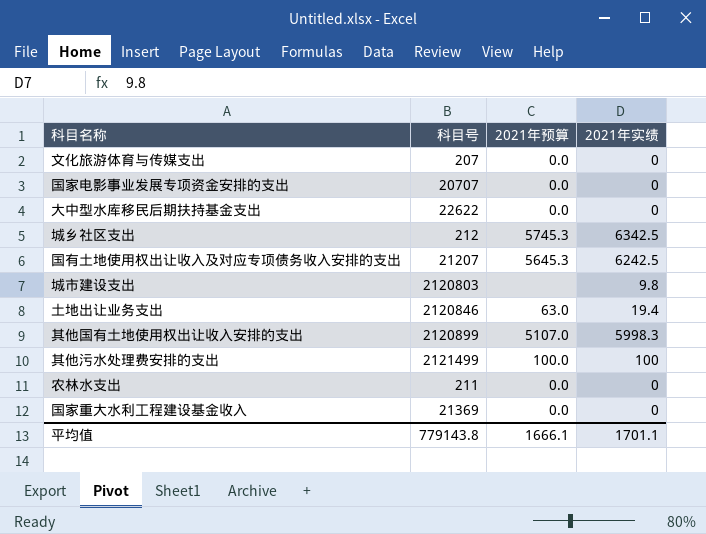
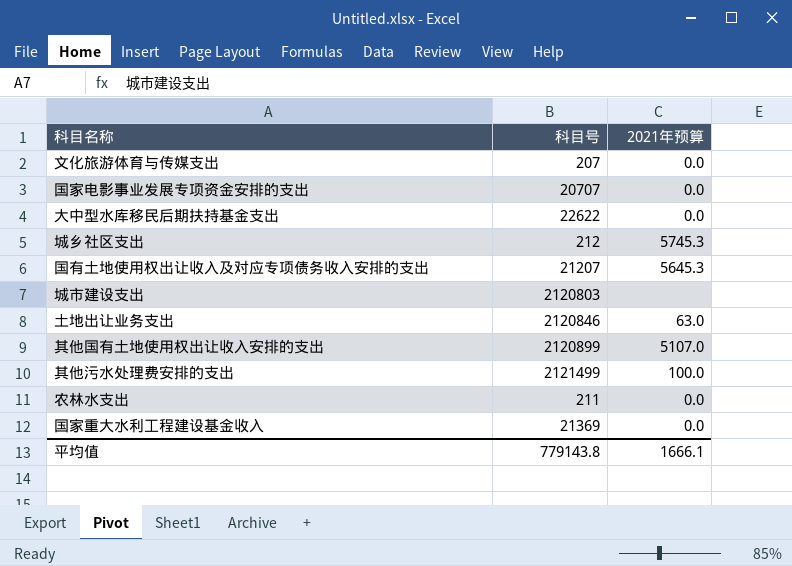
column 2021年实绩 | position: 4 -> none

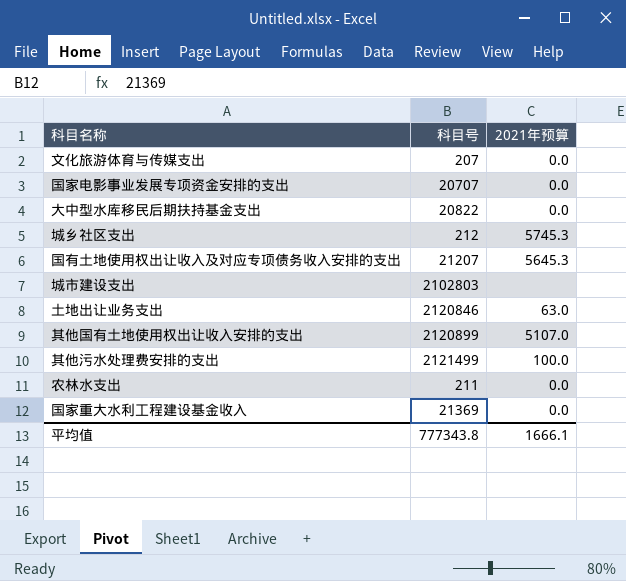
大中型水库移民后期扶持基金支出 | 科目号: 22622 -> 20822
城市建设支出 | 科目号: 2120803 -> 2102803
平均值 | 科目号: 779143.8 -> 777343.8

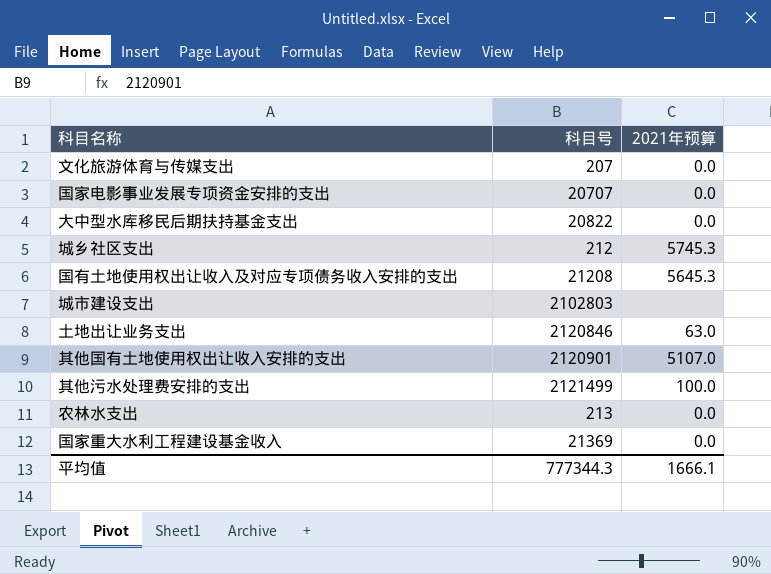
国有土地使用权出让收入及对应专项债务收入安排的支出 | 科目号: 21207 -> 21208
其他国有土地使用权出让收入安排的支出 | 科目号: 2120899 -> 2120901
农林水支出 | 科目号: 211 -> 213
平均值 | 科目号: 777343.8 -> 777344.3

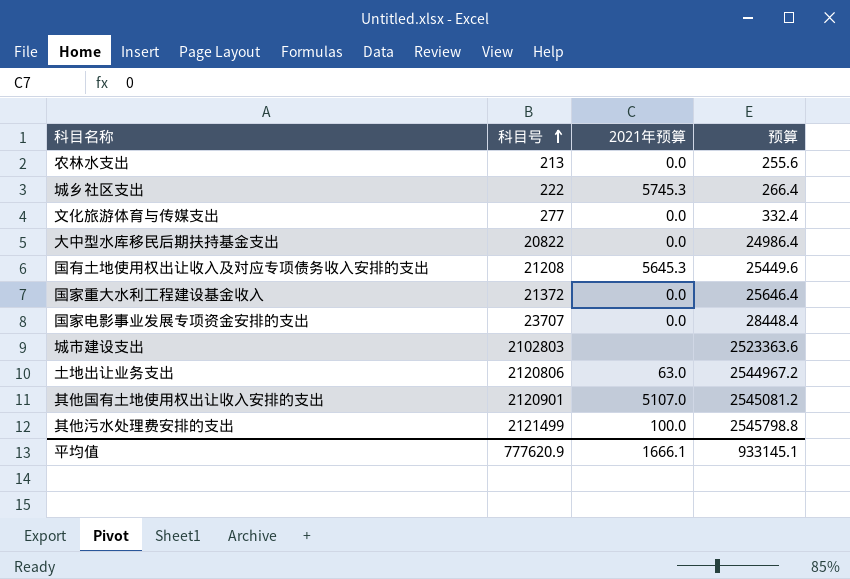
row order: none -> 科目号 ascending
column 预算 | formula: none -> [科目号] * 1.2
城乡社区支出 | 科目号: 212 -> 222
文化旅游体育与传媒支出 | 科目号: 207 -> 277
国家重大水利工程建设基金收入 | 科目号: 21369 -> 21372
国家电影事业发展专项资金安排的支出 | 科目号: 20707 -> 23707
土地出让业务支出 | 科目号: 2120846 -> 2120806
平均值 | 科目号: 777344.3 -> 777620.9

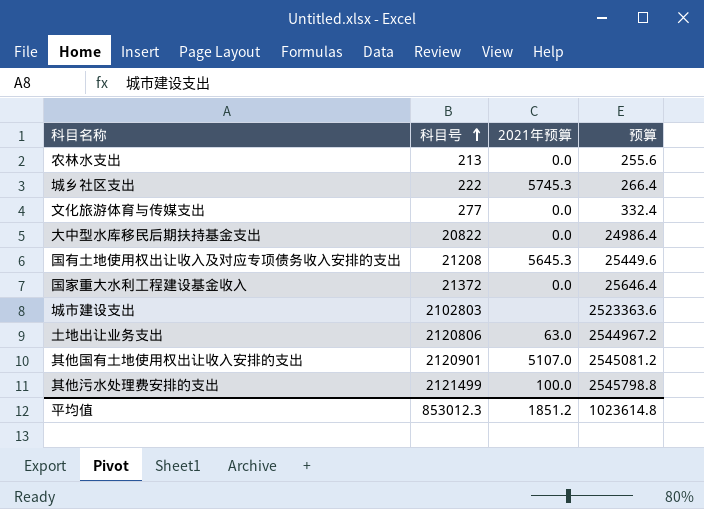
row 国家电影事业发展专项资金安排的支出: 23707 | 0.0 | 28448.4 -> none
平均值 | 科目号: 777620.9 -> 853012.3
平均值 | 2021年预算: 1666.1 -> 1851.2
平均值 | 预算: 933145.1 -> 1023614.8

